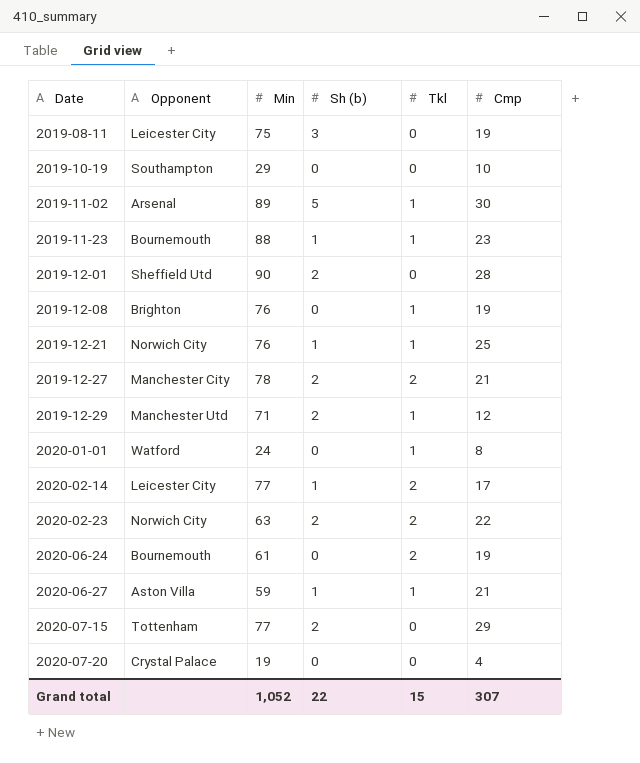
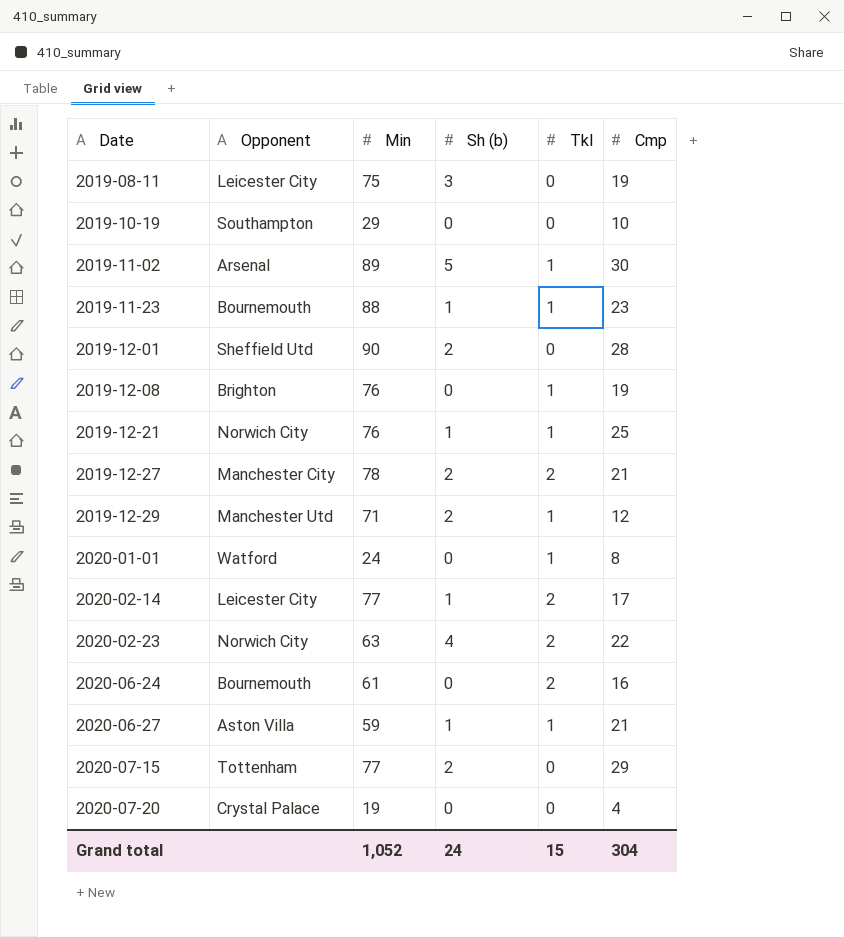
2020-02-23 | Sh (b): 2 -> 4
2020-06-24 | Cmp: 19 -> 16
Grand total | Sh (b): 22 -> 24
Grand total | Cmp: 307 -> 304

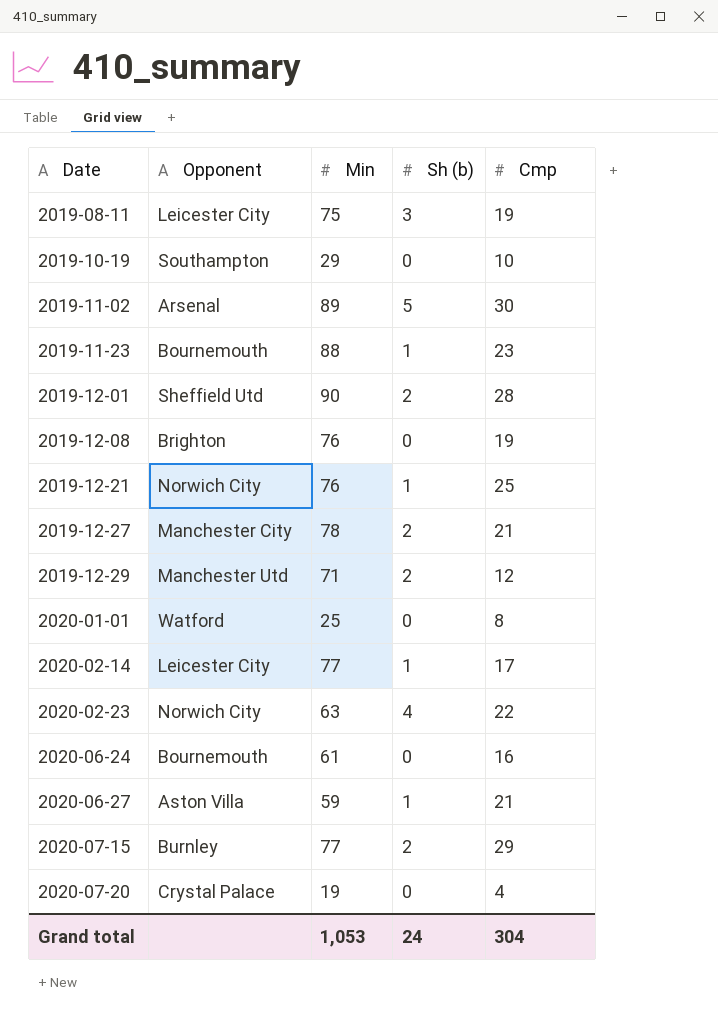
column Tkl | position: 5 -> none
2020-01-01 | Min: 24 -> 25
2020-07-15 | Opponent: Tottenham -> Burnley
Grand total | Min: 1,052 -> 1,053

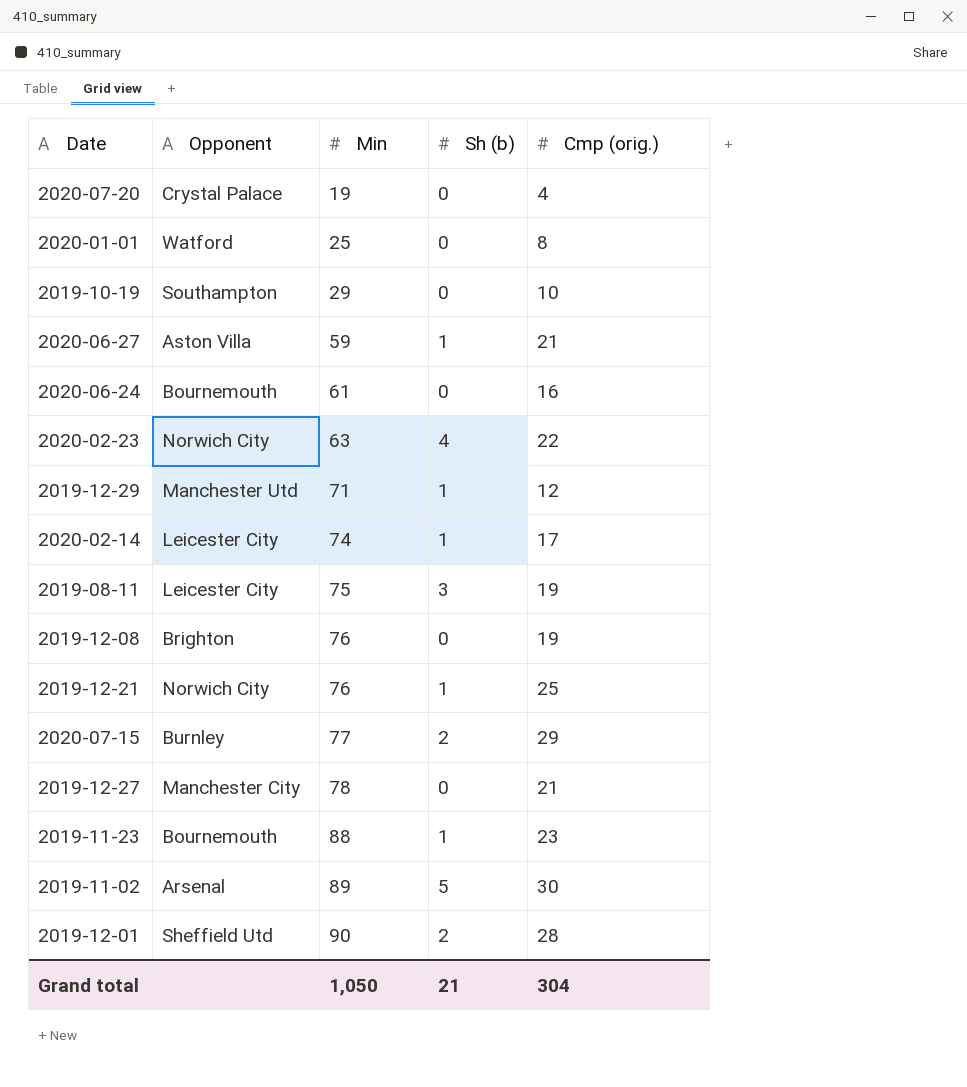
row order: Date ascending -> Min ascending
column name: Cmp -> Cmp (orig.)
2019-12-29 | Sh (b): 2 -> 1
2020-02-14 | Min: 77 -> 74
2019-12-27 | Sh (b): 2 -> 0
Grand total | Min: 1,053 -> 1,050
Grand total | Sh (b): 24 -> 21

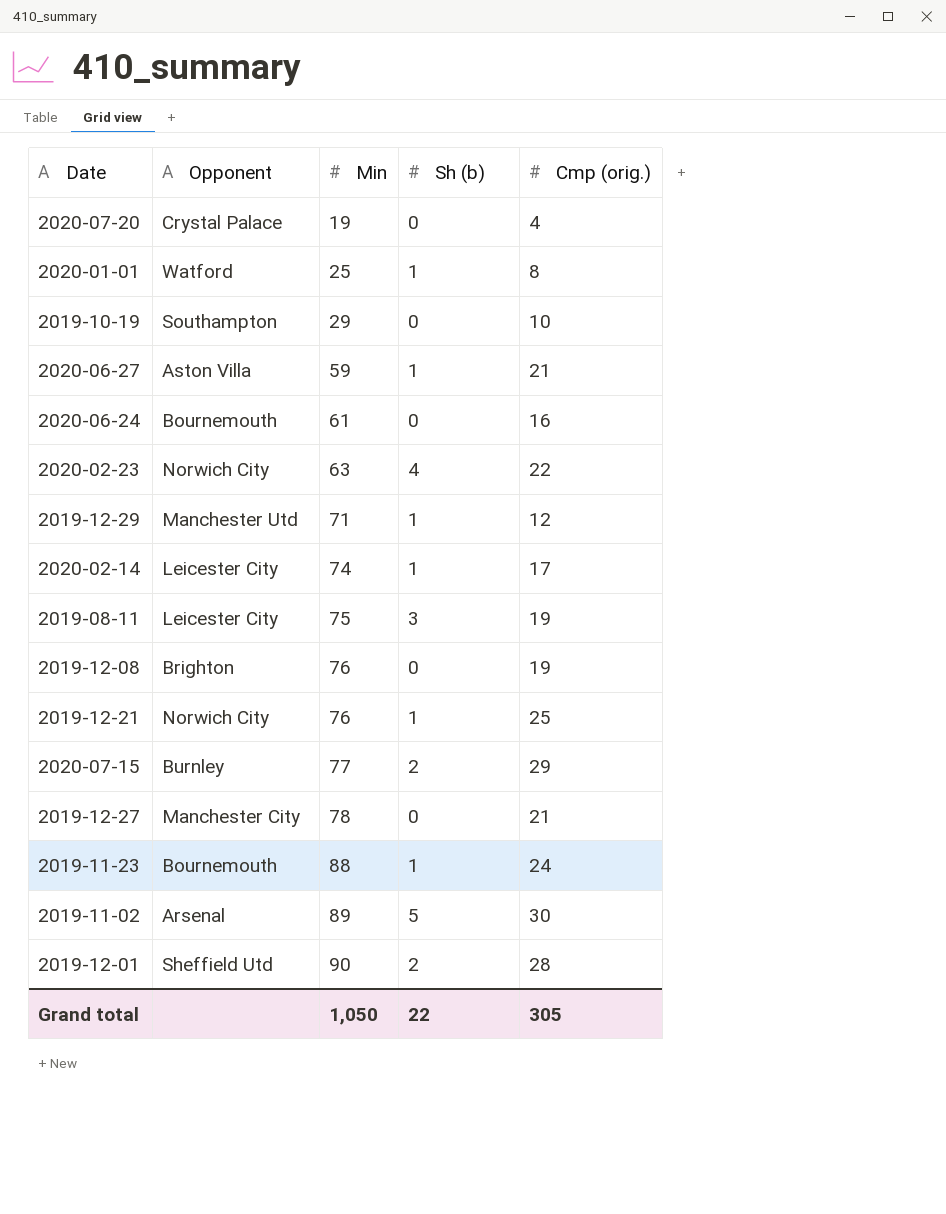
2020-01-01 | Sh (b): 0 -> 1
2019-11-23 | Cmp (orig.): 23 -> 24
Grand total | Sh (b): 21 -> 22
Grand total | Cmp (orig.): 304 -> 305

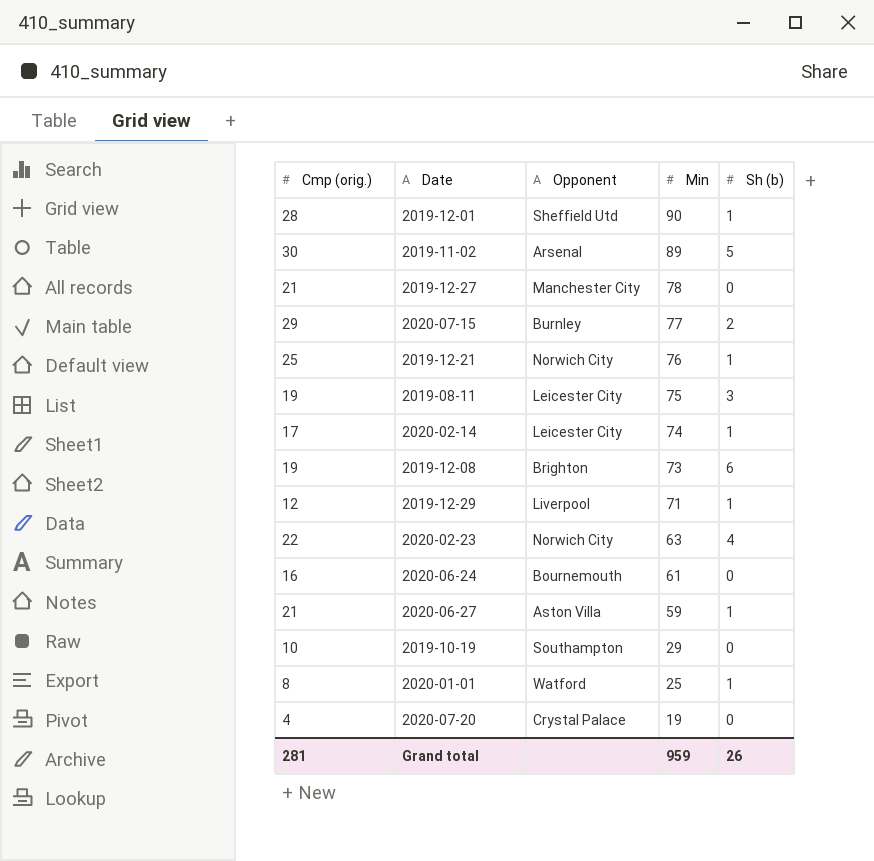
row order: Min ascending -> Min descending
column Cmp (orig.) | position: 5 -> 1
row 2019-11-23: Bournemouth | 88 | 1 | 24 -> none
2019-12-01 | Sh (b): 2 -> 1
2019-12-08 | Min: 76 -> 73
2019-12-08 | Sh (b): 0 -> 6
2019-12-29 | Opponent: Manchester Utd -> Liverpool
Grand total | Cmp (orig.): 305 -> 281
Grand total | Min: 1,050 -> 959
Grand total | Sh (b): 22 -> 26

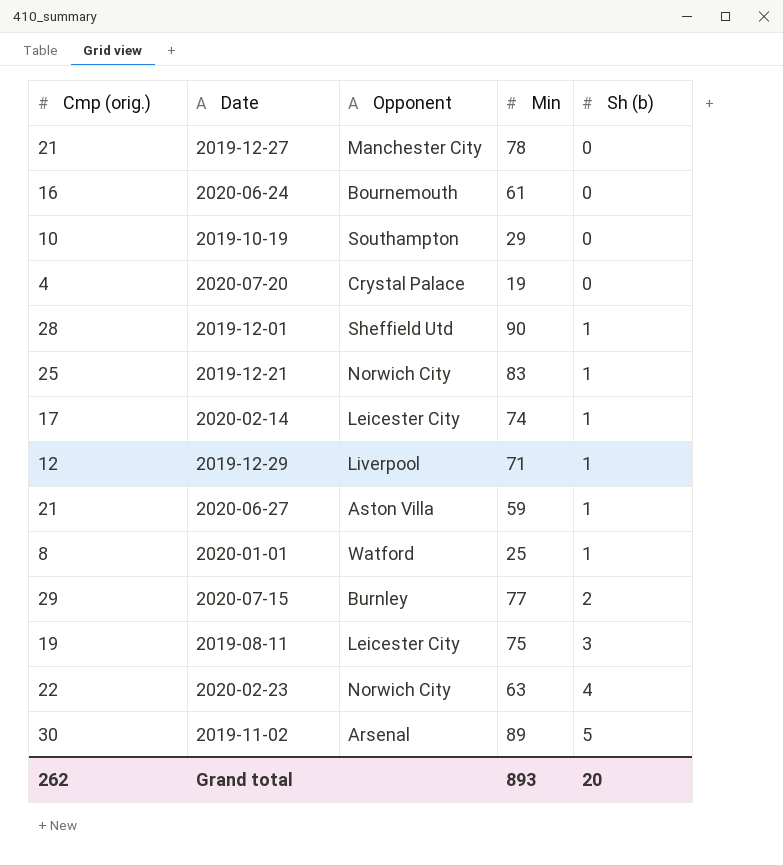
row order: Min descending -> Sh (b) ascending
row 2019-12-08: 19 | Brighton | 73 | 6 -> none
2019-12-21 | Min: 76 -> 83
Grand total | Cmp (orig.): 281 -> 262
Grand total | Min: 959 -> 893
Grand total | Sh (b): 26 -> 20

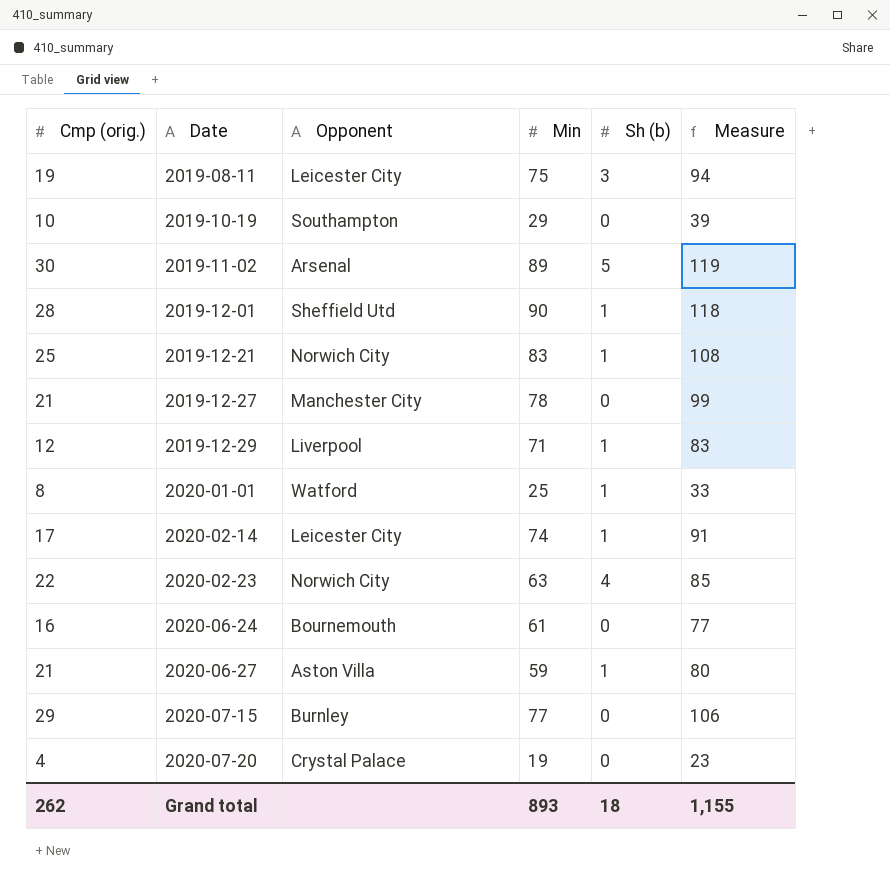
row order: Sh (b) ascending -> Date ascending
column Measure | formula: none -> [Cmp (orig.)] + [Min]
2020-07-15 | Sh (b): 2 -> 0
Grand total | Sh (b): 20 -> 18

